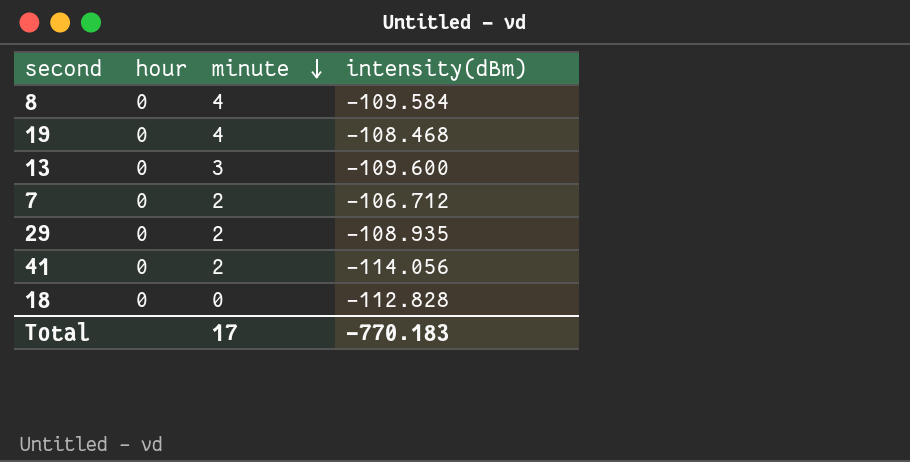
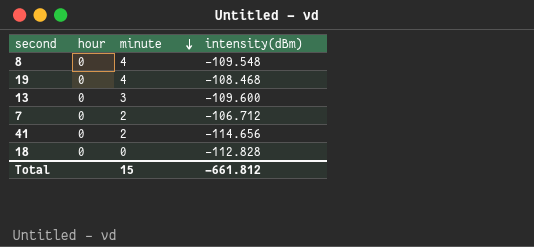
row 29: 0 | 2 | -108.935 -> none
8 | intensity(dBm): -109.584 -> -109.548
41 | intensity(dBm): -114.056 -> -114.656
Total | minute: 17 -> 15
Total | intensity(dBm): -770.183 -> -661.812

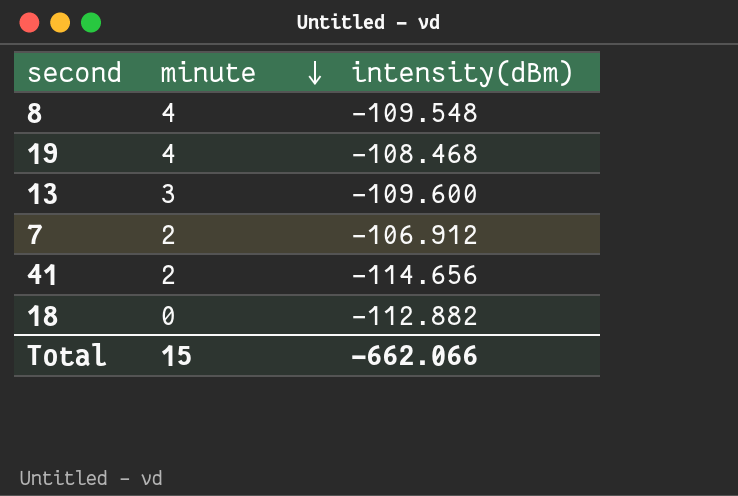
column hour | position: 2 -> none
7 | intensity(dBm): -106.712 -> -106.912
18 | intensity(dBm): -112.828 -> -112.882
Total | intensity(dBm): -661.812 -> -662.066

